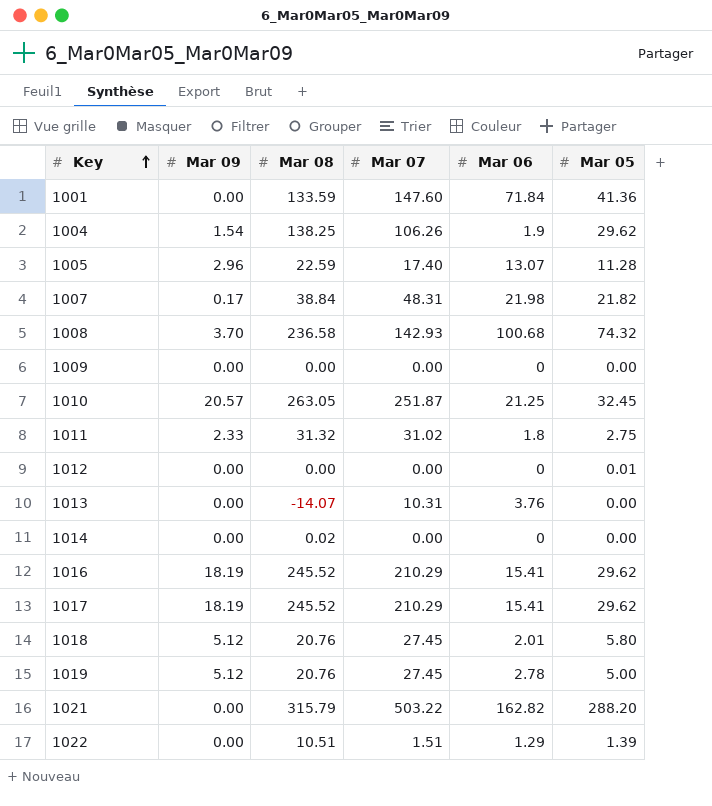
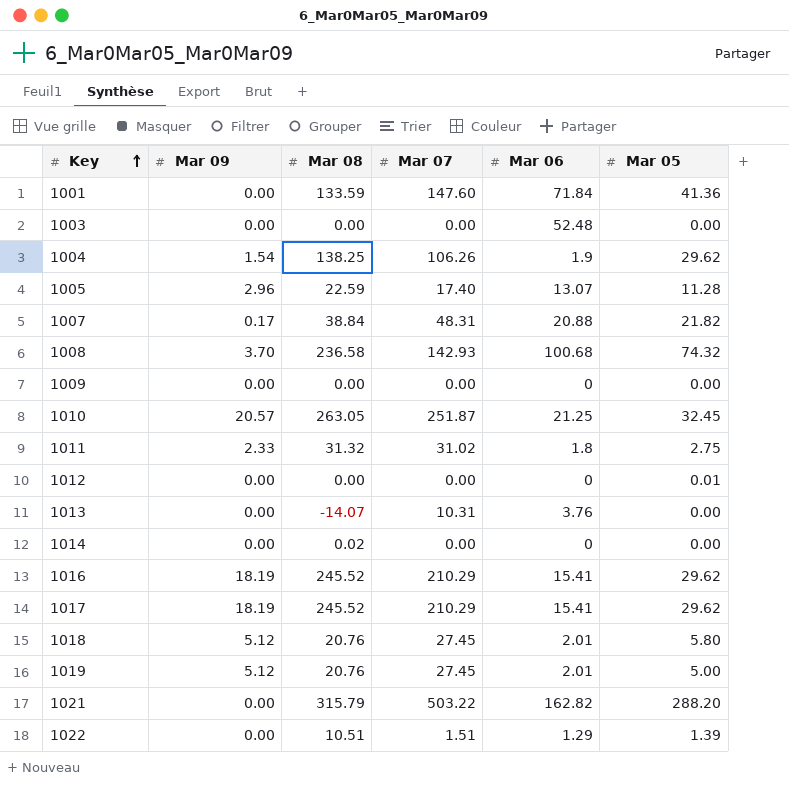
row 1003: none -> 0.00 | 0.00 | 0.00 | 52.48 | 0.00
1007 | Mar 06: 21.98 -> 20.88
1019 | Mar 06: 2.78 -> 2.01

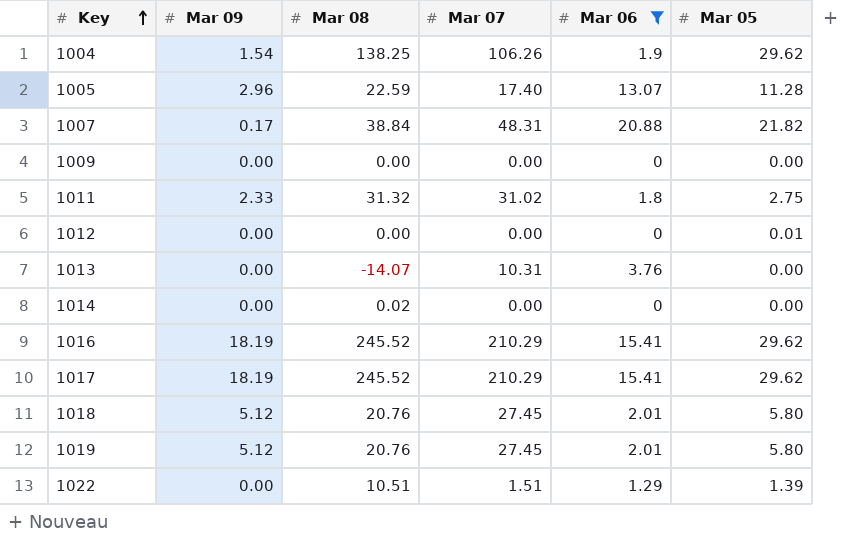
filter: none -> Mar 06 <= 20.88
1019 | Mar 05: 5.00 -> 5.80

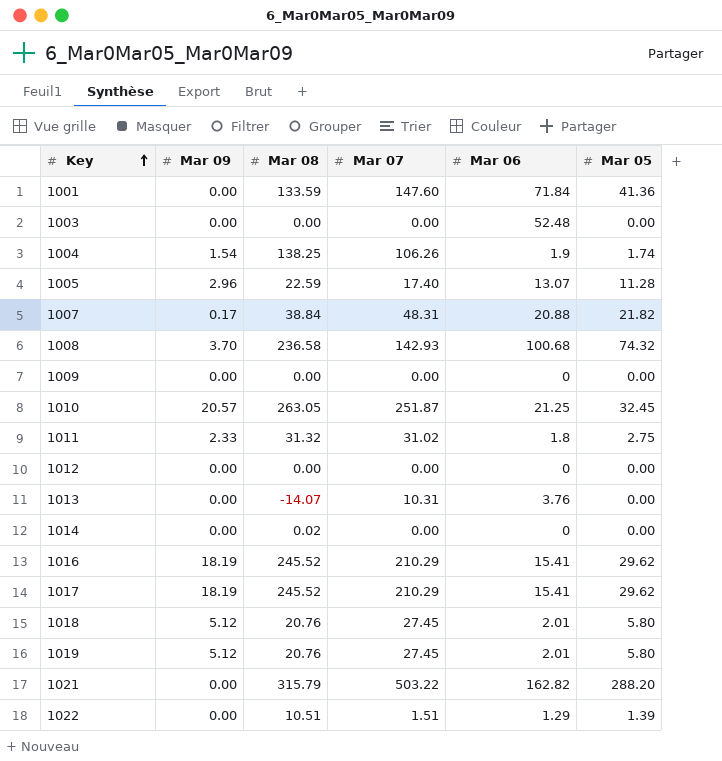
filter: Mar 06 <= 20.88 -> none
1004 | Mar 05: 29.62 -> 1.74
1012 | Mar 05: 0.01 -> 0.00

